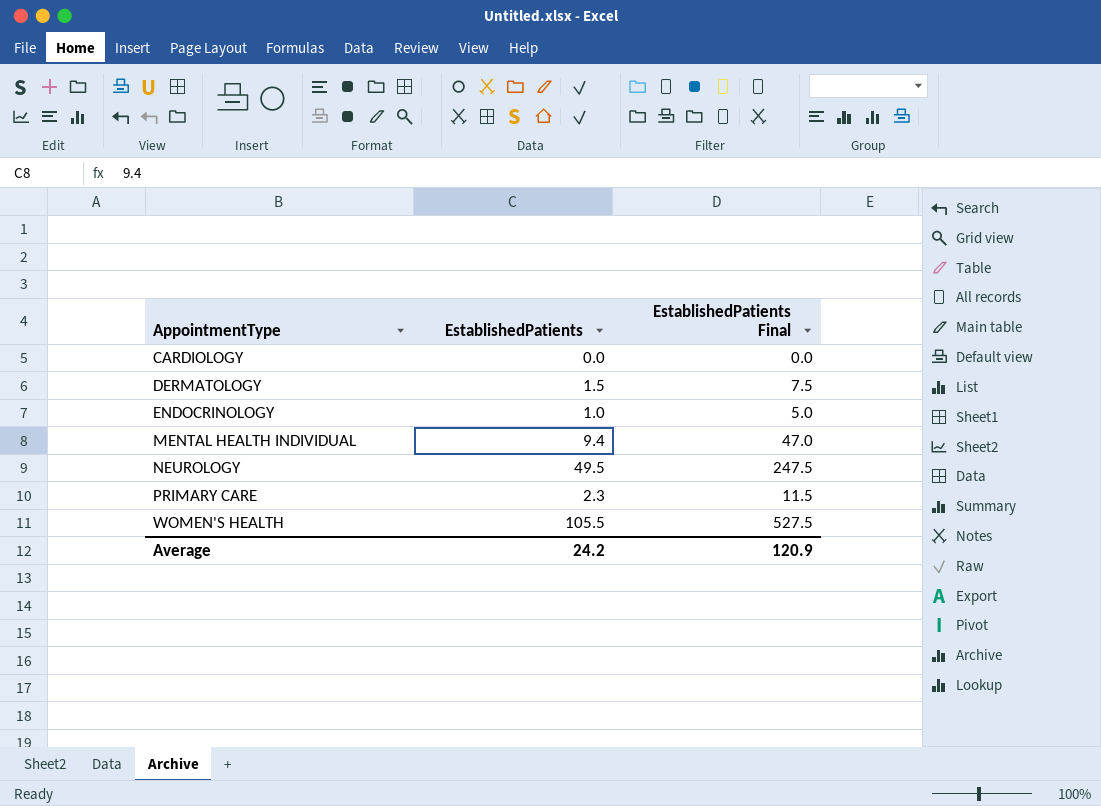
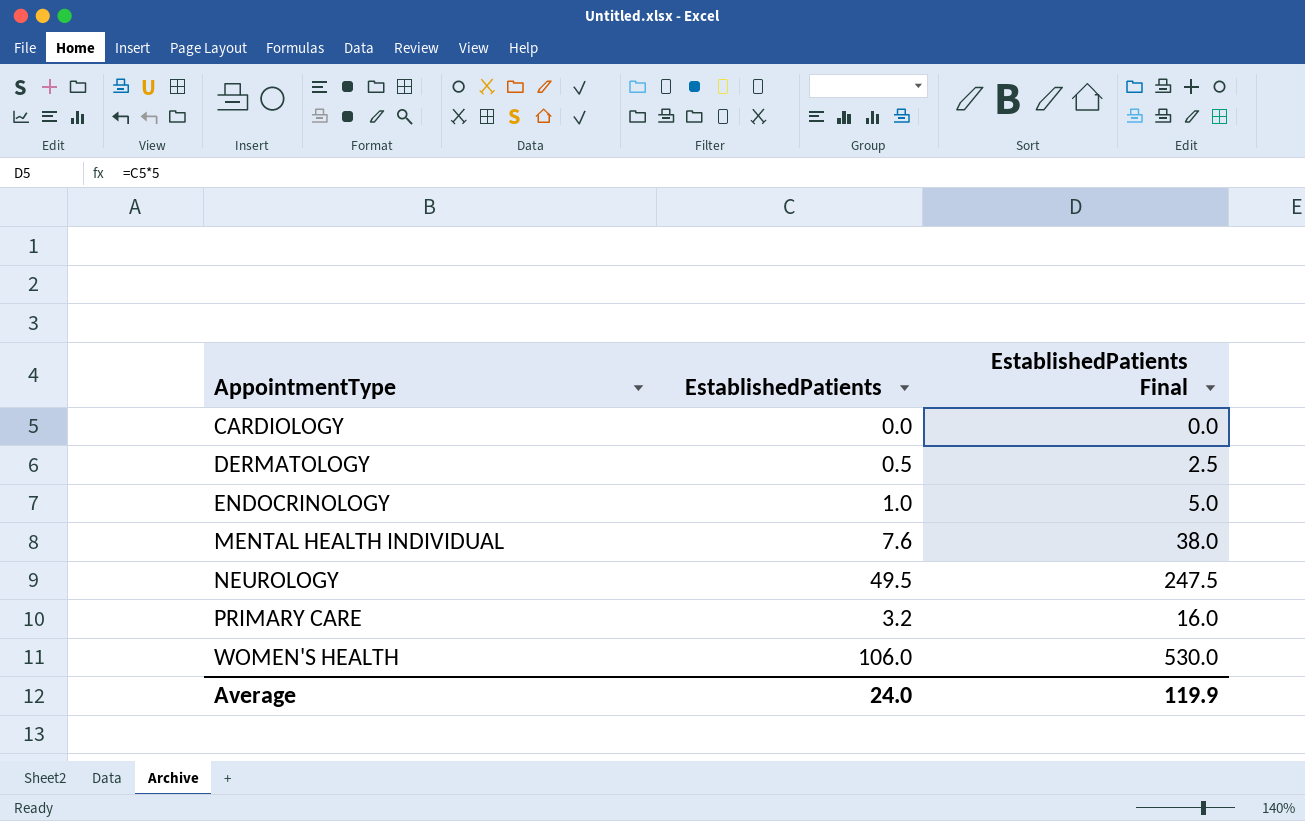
DERMATOLOGY | EstablishedPatients: 1.5 -> 0.5
DERMATOLOGY | EstablishedPatients Final: 7.5 -> 2.5
MENTAL HEALTH INDIVIDUAL | EstablishedPatients: 9.4 -> 7.6
MENTAL HEALTH INDIVIDUAL | EstablishedPatients Final: 47.0 -> 38.0
PRIMARY CARE | EstablishedPatients: 2.3 -> 3.2
PRIMARY CARE | EstablishedPatients Final: 11.5 -> 16.0
WOMEN'S HEALTH | EstablishedPatients: 105.5 -> 106.0
WOMEN'S HEALTH | EstablishedPatients Final: 527.5 -> 530.0
Average | EstablishedPatients: 24.2 -> 24.0
Average | EstablishedPatients Final: 120.9 -> 119.9

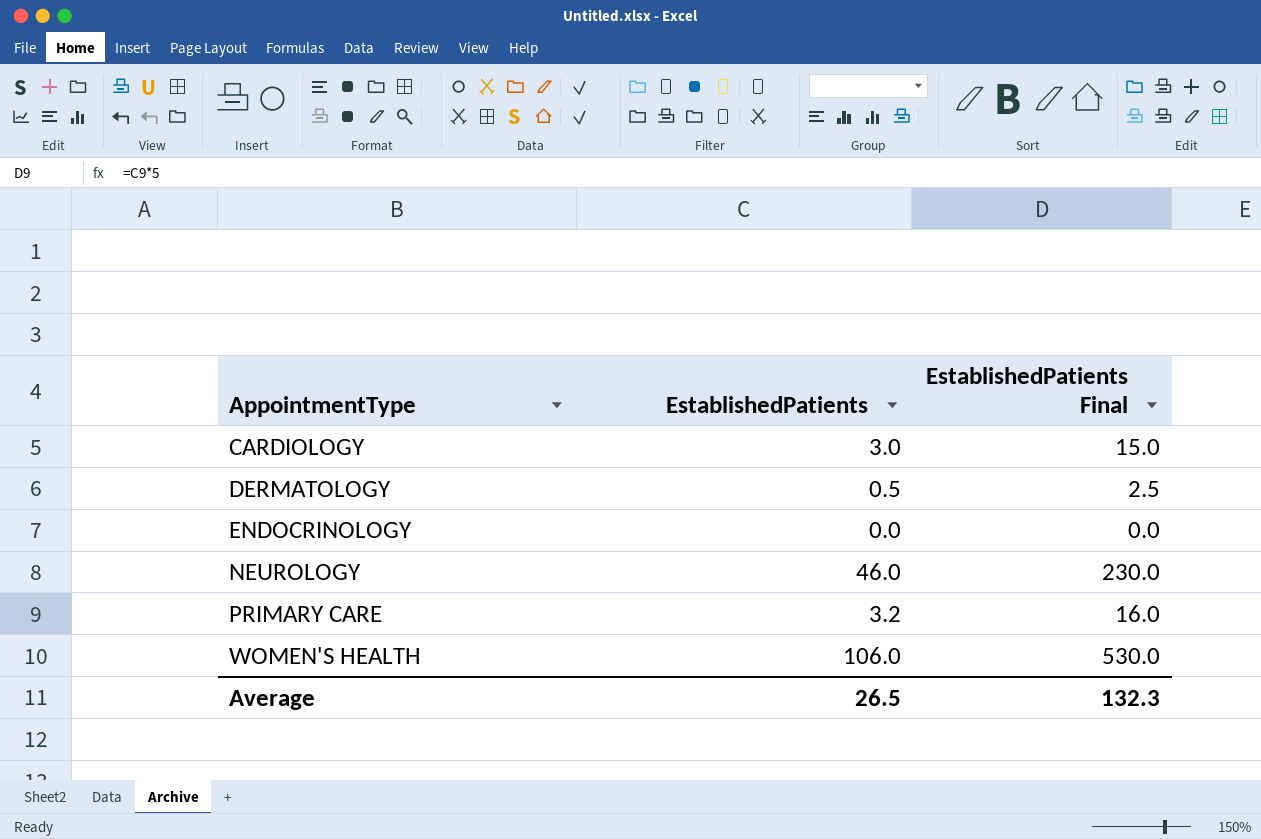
row MENTAL HEALTH INDIVIDUAL: 7.6 | 38.0 -> none
CARDIOLOGY | EstablishedPatients: 0.0 -> 3.0
CARDIOLOGY | EstablishedPatients Final: 0.0 -> 15.0
ENDOCRINOLOGY | EstablishedPatients: 1.0 -> 0.0
ENDOCRINOLOGY | EstablishedPatients Final: 5.0 -> 0.0
NEUROLOGY | EstablishedPatients: 49.5 -> 46.0
NEUROLOGY | EstablishedPatients Final: 247.5 -> 230.0
Average | EstablishedPatients: 24.0 -> 26.5
Average | EstablishedPatients Final: 119.9 -> 132.3

